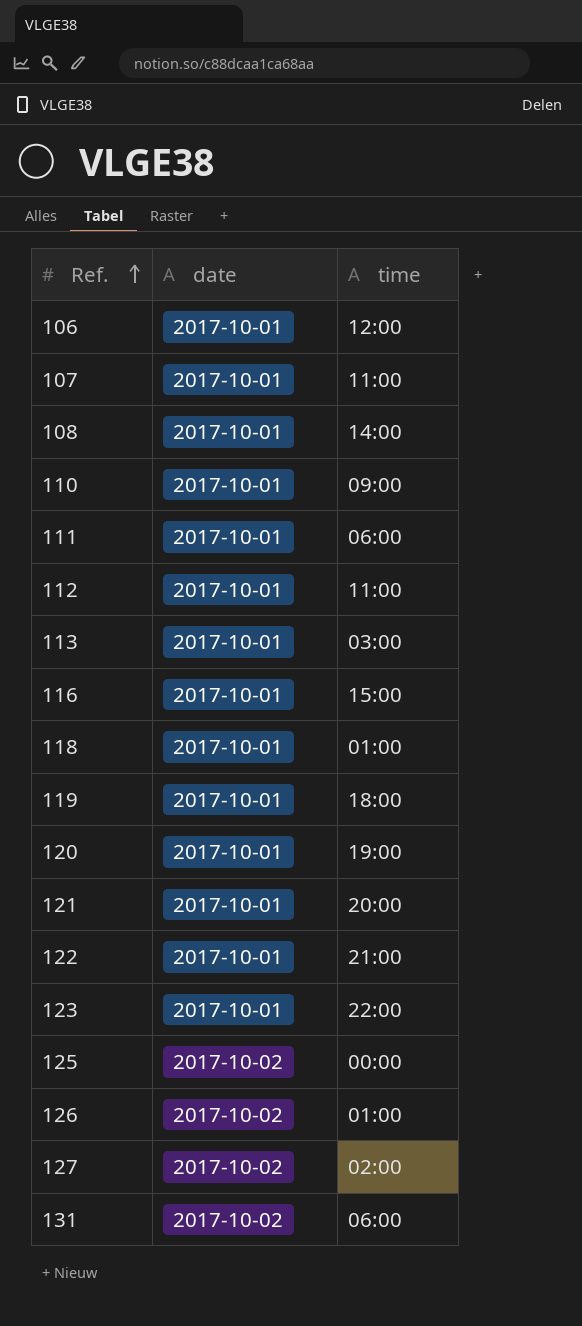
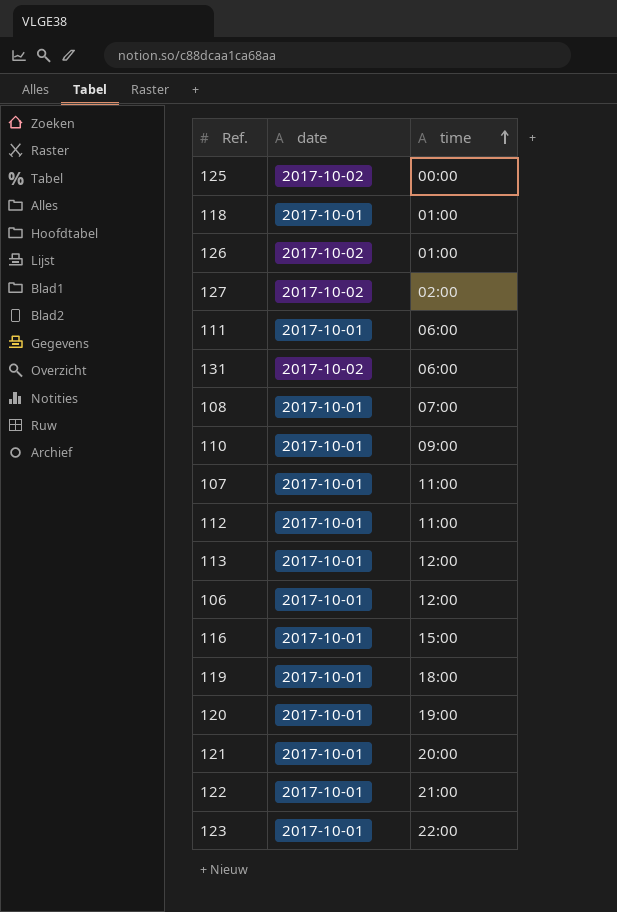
row order: Ref. ascending -> time ascending
108 | time: 14:00 -> 07:00
113 | time: 03:00 -> 12:00

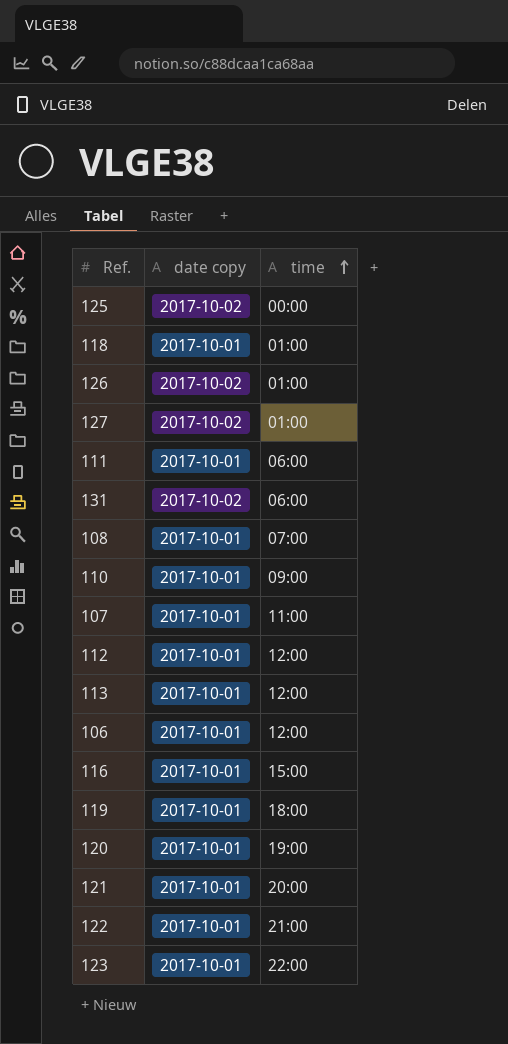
column name: date -> date copy
127 | time: 02:00 -> 01:00
112 | time: 11:00 -> 12:00

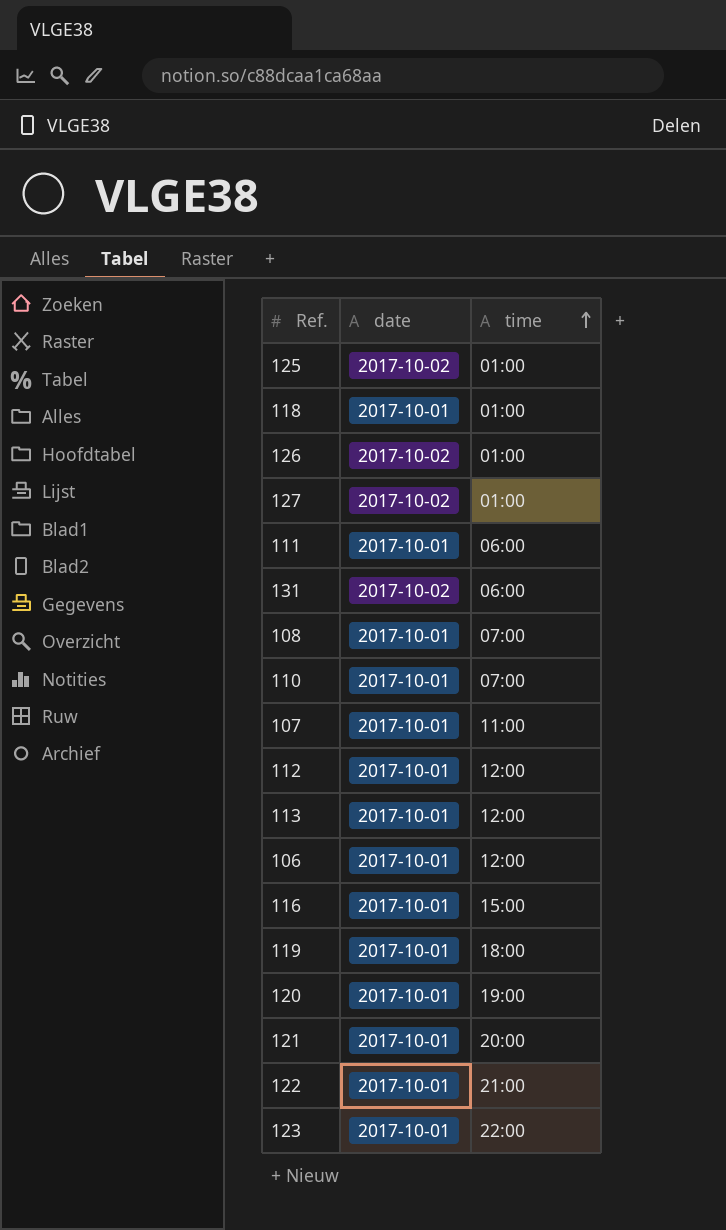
column name: date copy -> date
125 | time: 00:00 -> 01:00
110 | time: 09:00 -> 07:00

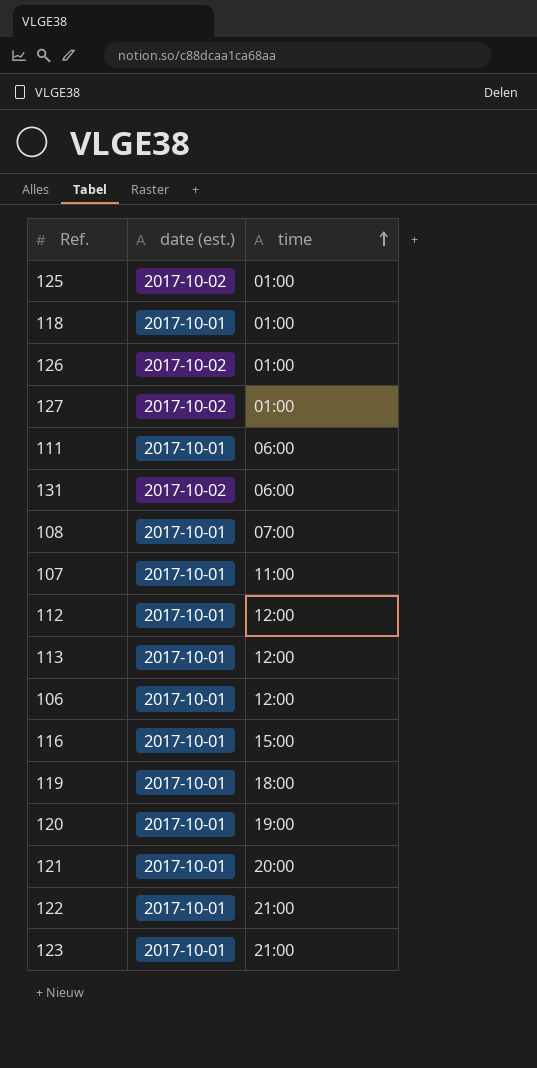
column name: date -> date (est.)
row 110: 2017-10-01 | 07:00 -> none
123 | time: 22:00 -> 21:00

